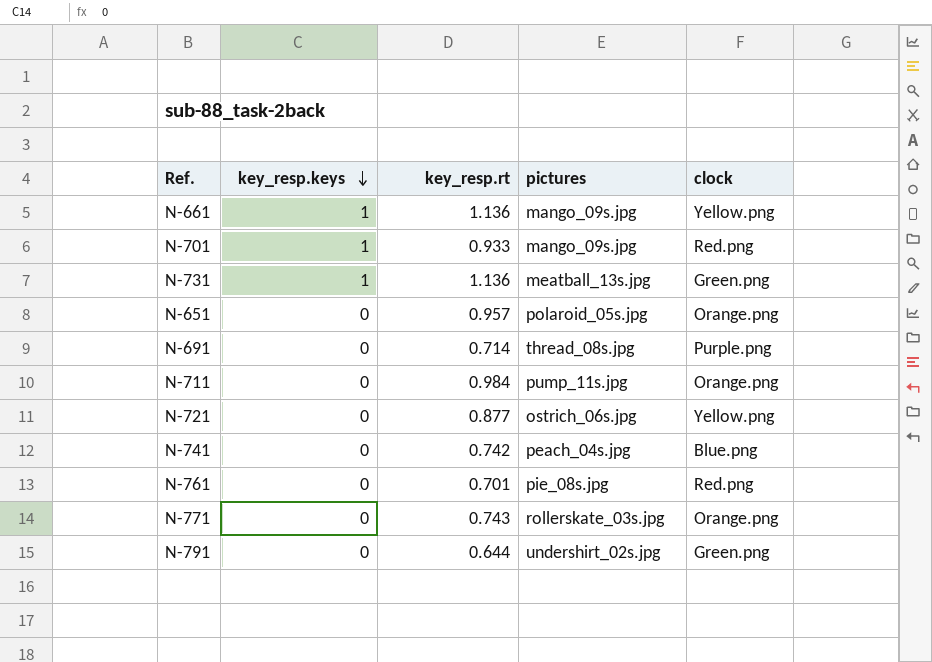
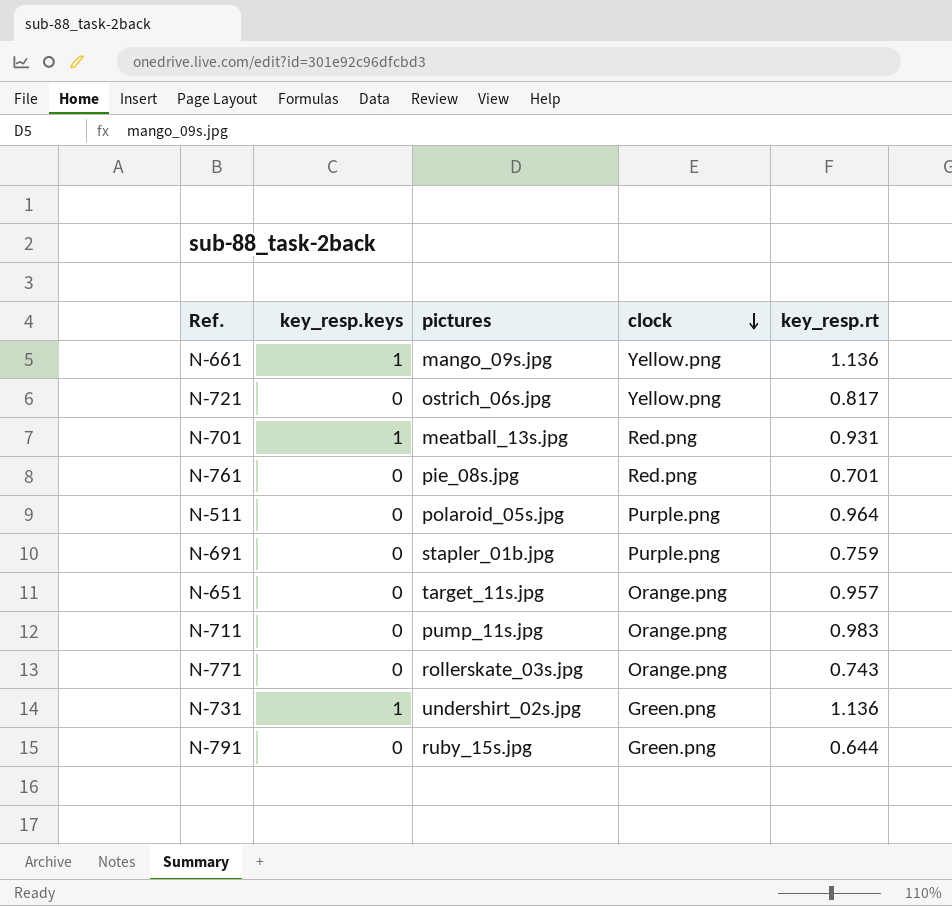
row order: key_resp.keys descending -> clock descending
column key_resp.rt | position: 3 -> 5
row N-741: 0 | 0.742 | peach_04s.jpg | Blue.png -> none
N-721 | key_resp.rt: 0.877 -> 0.817
N-701 | pictures: mango_09s.jpg -> meatball_13s.jpg
N-701 | key_resp.rt: 0.933 -> 0.931
row N-511: none -> 0 | polaroid_05s.jpg | Purple.png | 0.964
N-691 | pictures: thread_08s.jpg -> stapler_01b.jpg
N-691 | key_resp.rt: 0.714 -> 0.759
N-651 | pictures: polaroid_05s.jpg -> target_11s.jpg
N-711 | key_resp.rt: 0.984 -> 0.983
N-731 | pictures: meatball_13s.jpg -> undershirt_02s.jpg
N-791 | pictures: undershirt_02s.jpg -> ruby_15s.jpg

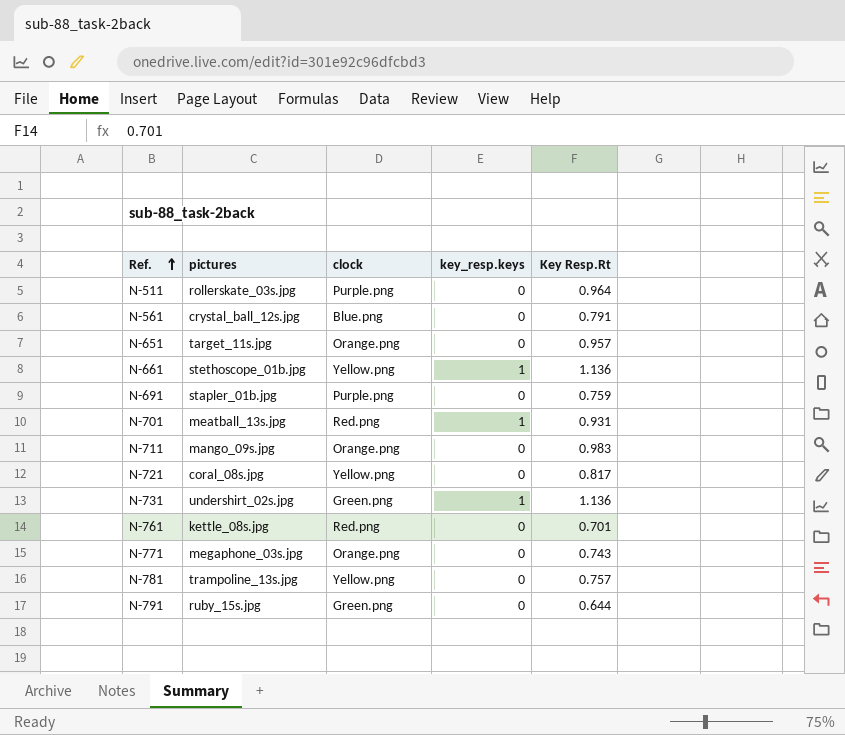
row order: clock descending -> Ref. ascending
column key_resp.keys | position: 2 -> 4
column name: key_resp.rt -> Key Resp.Rt
N-511 | pictures: polaroid_05s.jpg -> rollerskate_03s.jpg
row N-561: none -> crystal_ball_12s.jpg | Blue.png | 0 | 0.791
N-661 | pictures: mango_09s.jpg -> stethoscope_01b.jpg
N-711 | pictures: pump_11s.jpg -> mango_09s.jpg
N-721 | pictures: ostrich_06s.jpg -> coral_08s.jpg
N-761 | pictures: pie_08s.jpg -> kettle_08s.jpg
N-771 | pictures: rollerskate_03s.jpg -> megaphone_03s.jpg
row N-781: none -> trampoline_13s.jpg | Yellow.png | 0 | 0.757

